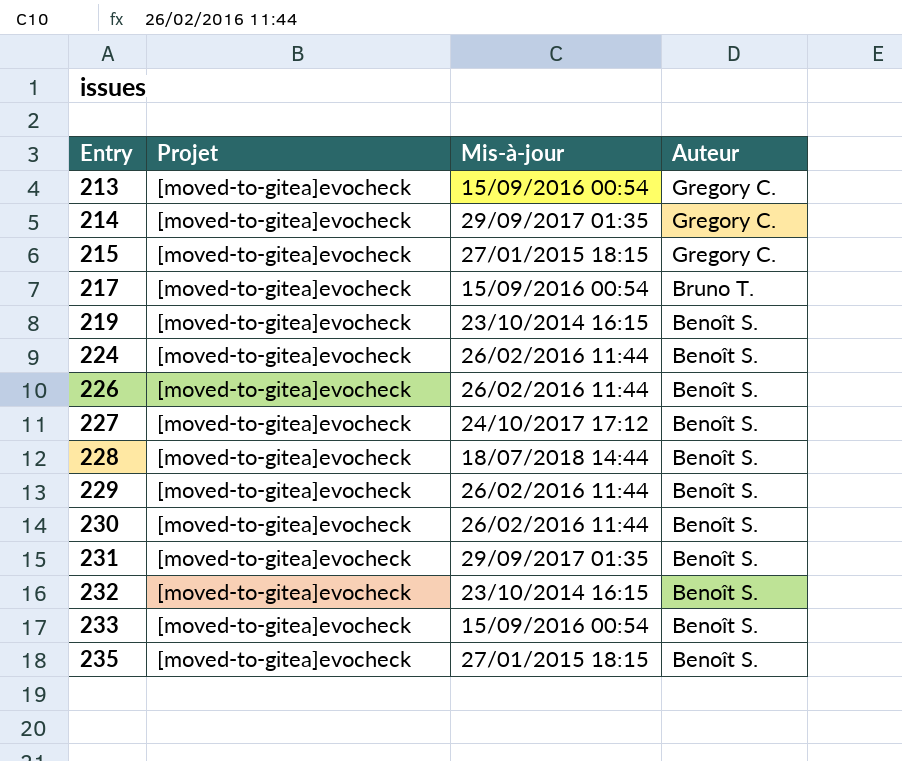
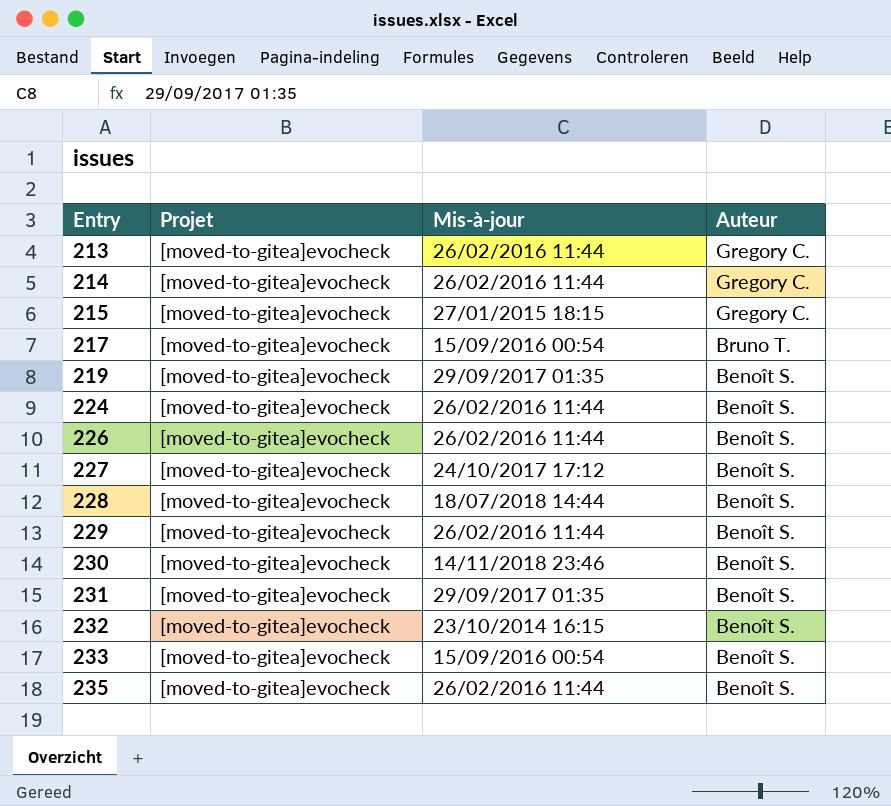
213 | Mis-à-jour: 15/09/2016 00:54 -> 26/02/2016 11:44
214 | Mis-à-jour: 29/09/2017 01:35 -> 26/02/2016 11:44
219 | Mis-à-jour: 23/10/2014 16:15 -> 29/09/2017 01:35
230 | Mis-à-jour: 26/02/2016 11:44 -> 14/11/2018 23:46
235 | Mis-à-jour: 27/01/2015 18:15 -> 26/02/2016 11:44

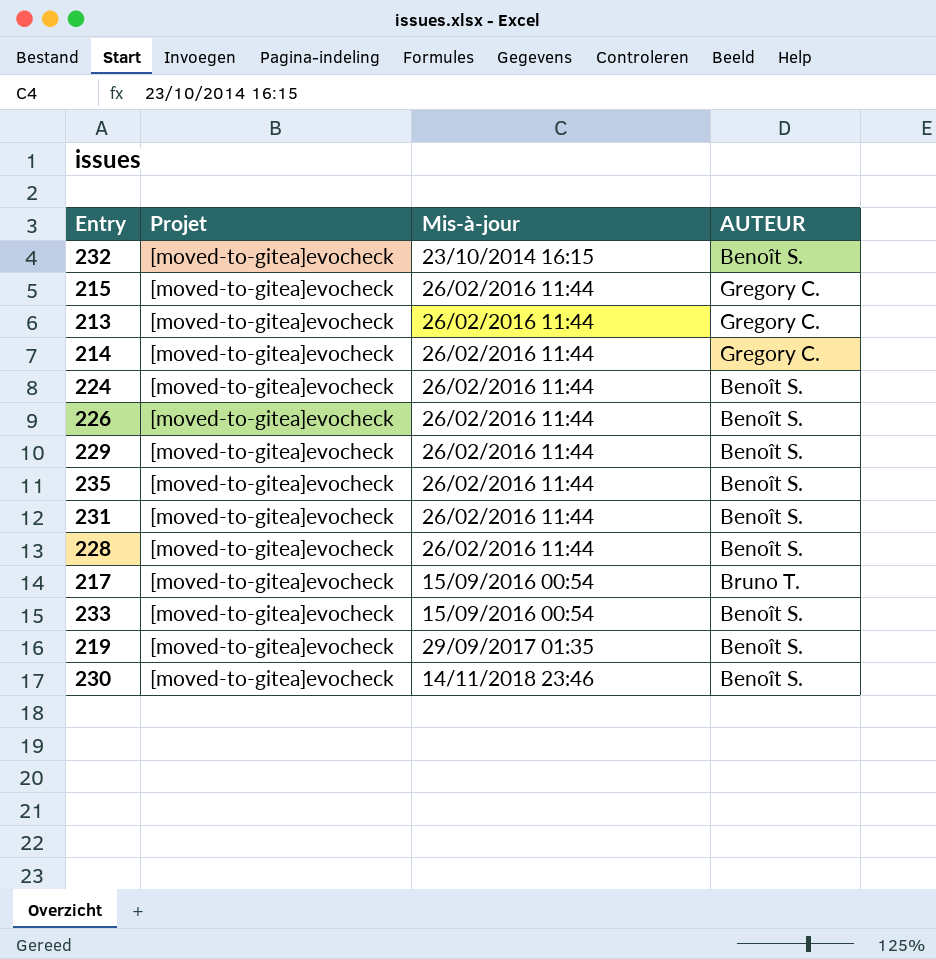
row order: Entry ascending -> Mis-à-jour ascending
column name: Auteur -> AUTEUR
row 227: [moved-to-gitea]evocheck | 24/10/2017 17:12 | Benoît S. -> none
215 | Mis-à-jour: 27/01/2015 18:15 -> 26/02/2016 11:44
231 | Mis-à-jour: 29/09/2017 01:35 -> 26/02/2016 11:44
228 | Mis-à-jour: 18/07/2018 14:44 -> 26/02/2016 11:44

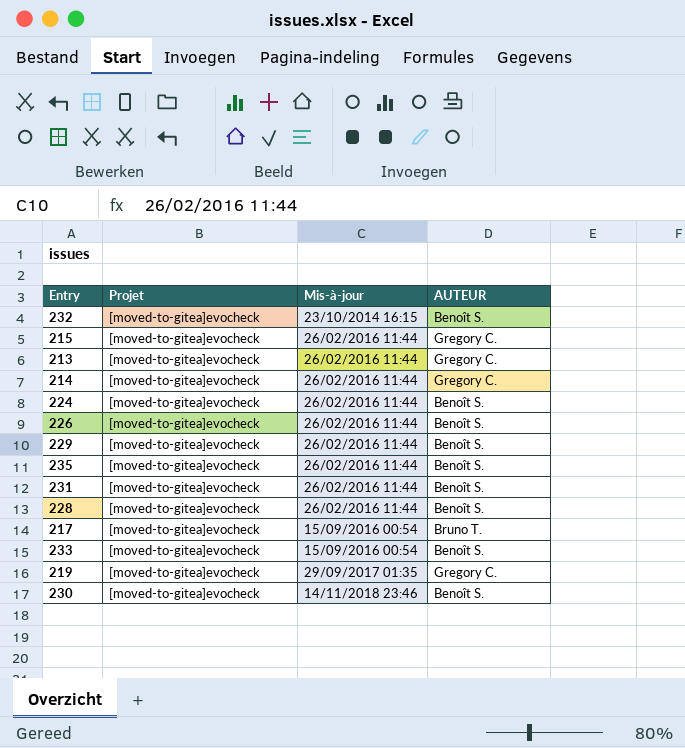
219 | AUTEUR: Benoît S. -> Gregory C.

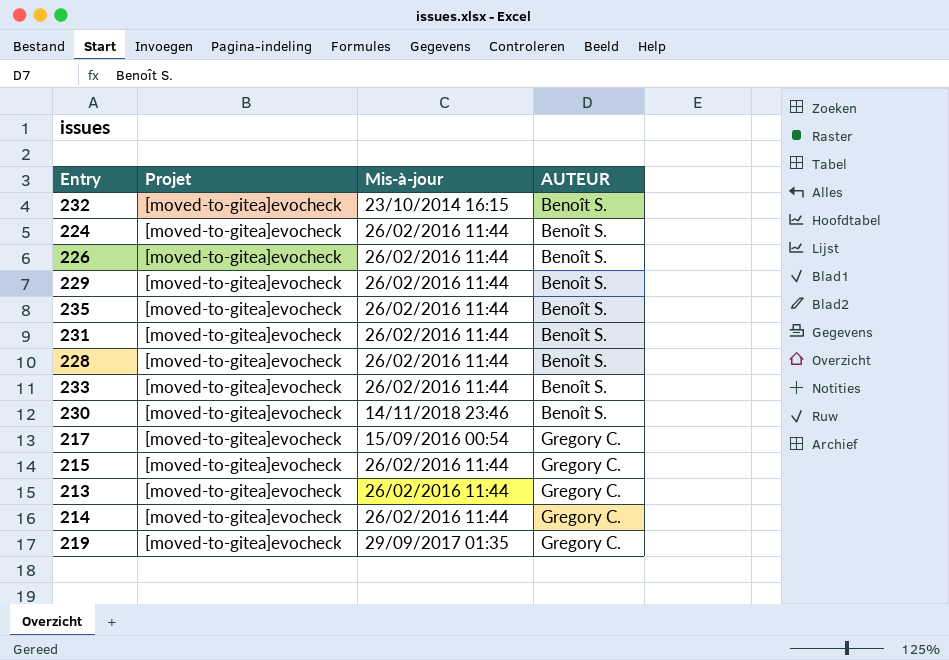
row order: Mis-à-jour ascending -> AUTEUR ascending
233 | Mis-à-jour: 15/09/2016 00:54 -> 26/02/2016 11:44
217 | AUTEUR: Bruno T. -> Gregory C.

